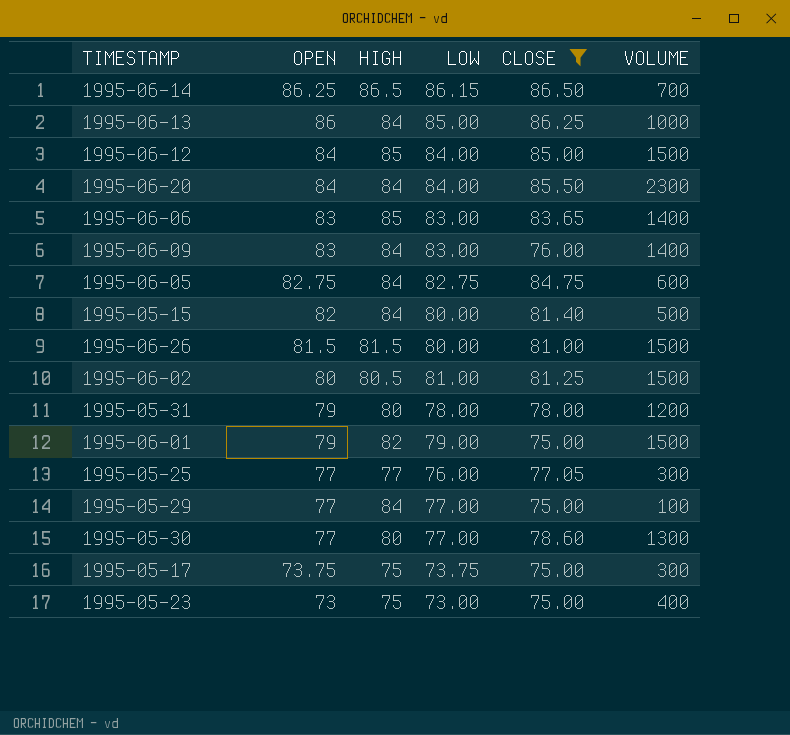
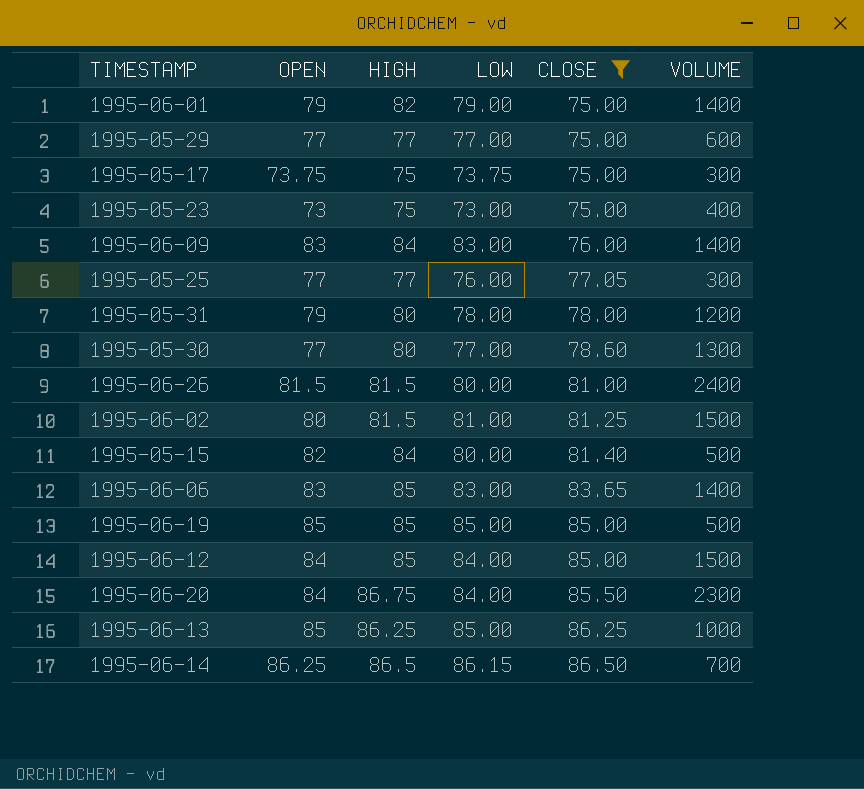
row order: OPEN descending -> CLOSE ascending
row 1995-06-05: 82.75 | 84 | 82.75 | 84.75 | 600 -> none
1995-06-01 | VOLUME: 1500 -> 1400
1995-05-29 | HIGH: 84 -> 77
1995-05-29 | VOLUME: 100 -> 600
1995-06-26 | VOLUME: 1500 -> 2400
1995-06-02 | HIGH: 80.5 -> 81.5
row 1995-06-19: none -> 85 | 85 | 85.00 | 85.00 | 500
1995-06-20 | HIGH: 84 -> 86.75
1995-06-13 | OPEN: 86 -> 85
1995-06-13 | HIGH: 84 -> 86.25

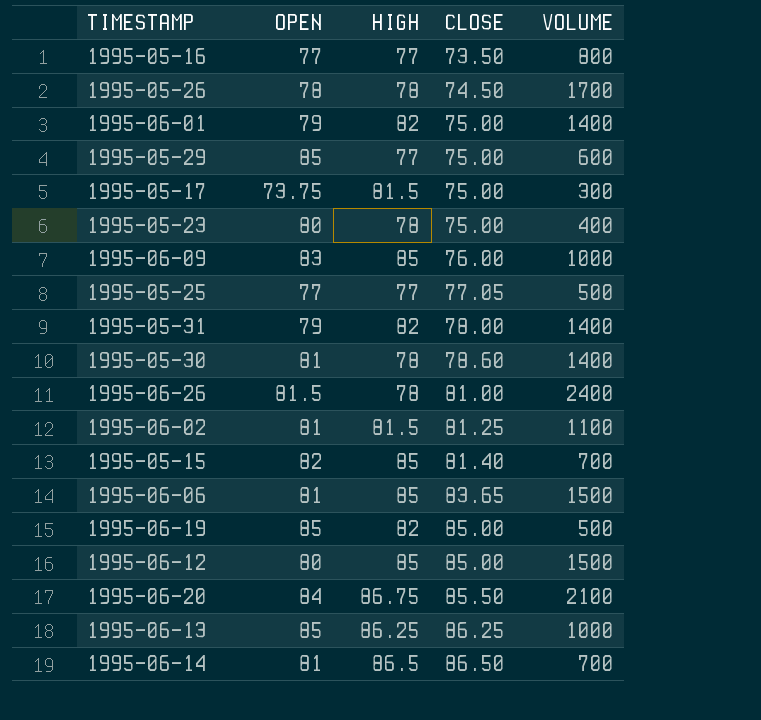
filter: CLOSE >= 75.00 -> none
column LOW | position: 4 -> none
1995-05-29 | OPEN: 77 -> 85
1995-05-17 | HIGH: 75 -> 81.5
1995-05-23 | OPEN: 73 -> 80
1995-05-23 | HIGH: 75 -> 78
1995-06-09 | HIGH: 84 -> 85
1995-06-09 | VOLUME: 1400 -> 1000
1995-05-25 | VOLUME: 300 -> 500
1995-05-31 | HIGH: 80 -> 82
1995-05-31 | VOLUME: 1200 -> 1400
1995-05-30 | OPEN: 77 -> 81
1995-05-30 | HIGH: 80 -> 78
1995-05-30 | VOLUME: 1300 -> 1400
1995-06-26 | HIGH: 81.5 -> 78
1995-06-02 | OPEN: 80 -> 81
1995-06-02 | VOLUME: 1500 -> 1100
1995-05-15 | HIGH: 84 -> 85
1995-05-15 | VOLUME: 500 -> 700
1995-06-06 | OPEN: 83 -> 81
1995-06-06 | VOLUME: 1400 -> 1500
1995-06-19 | HIGH: 85 -> 82
1995-06-12 | OPEN: 84 -> 80
1995-06-20 | VOLUME: 2300 -> 2100
1995-06-14 | OPEN: 86.25 -> 81

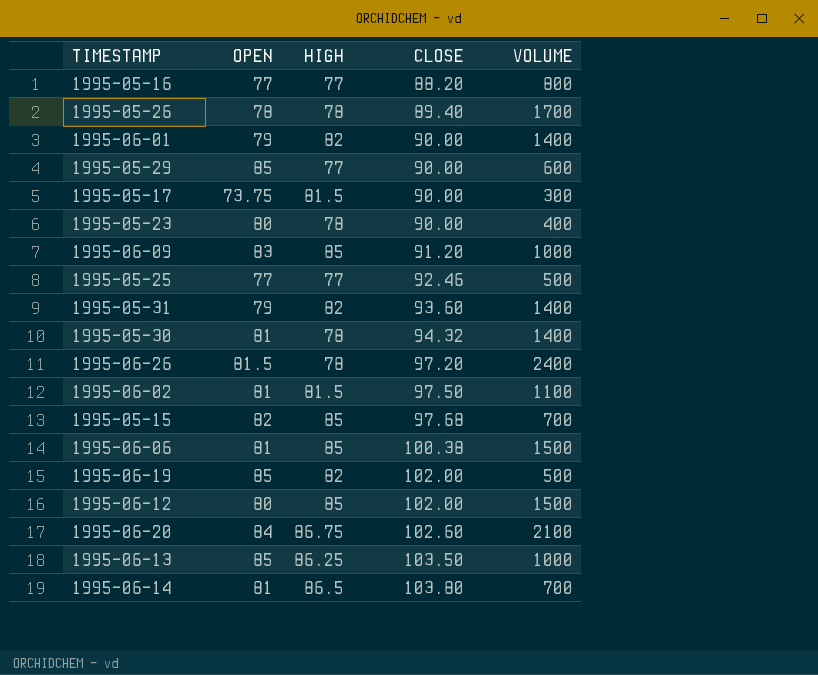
1995-05-16 | CLOSE: 73.50 -> 88.20
1995-05-26 | CLOSE: 74.50 -> 89.40
1995-06-01 | CLOSE: 75.00 -> 90.00
1995-05-29 | CLOSE: 75.00 -> 90.00
1995-05-17 | CLOSE: 75.00 -> 90.00
1995-05-23 | CLOSE: 75.00 -> 90.00
1995-06-09 | CLOSE: 76.00 -> 91.20
1995-05-25 | CLOSE: 77.05 -> 92.46
1995-05-31 | CLOSE: 78.00 -> 93.60
1995-05-30 | CLOSE: 78.60 -> 94.32
1995-06-26 | CLOSE: 81.00 -> 97.20
1995-06-02 | CLOSE: 81.25 -> 97.50
1995-05-15 | CLOSE: 81.40 -> 97.68
1995-06-06 | CLOSE: 83.65 -> 100.38
1995-06-19 | CLOSE: 85.00 -> 102.00
1995-06-12 | CLOSE: 85.00 -> 102.00
1995-06-20 | CLOSE: 85.50 -> 102.60
1995-06-13 | CLOSE: 86.25 -> 103.50
1995-06-14 | CLOSE: 86.50 -> 103.80

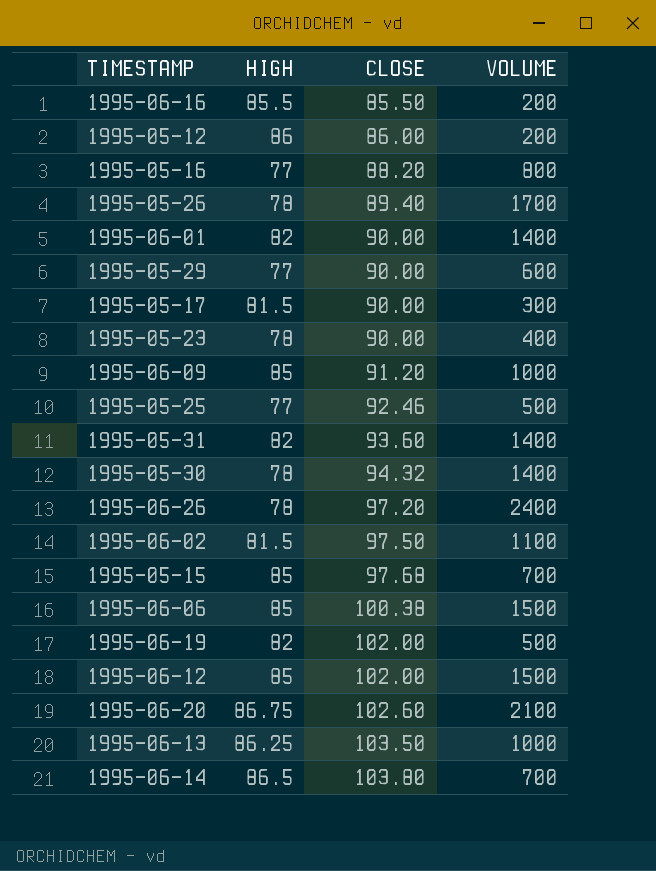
column OPEN | position: 2 -> none
row 1995-06-16: none -> 85.5 | 85.50 | 200
row 1995-05-12: none -> 86 | 86.00 | 200

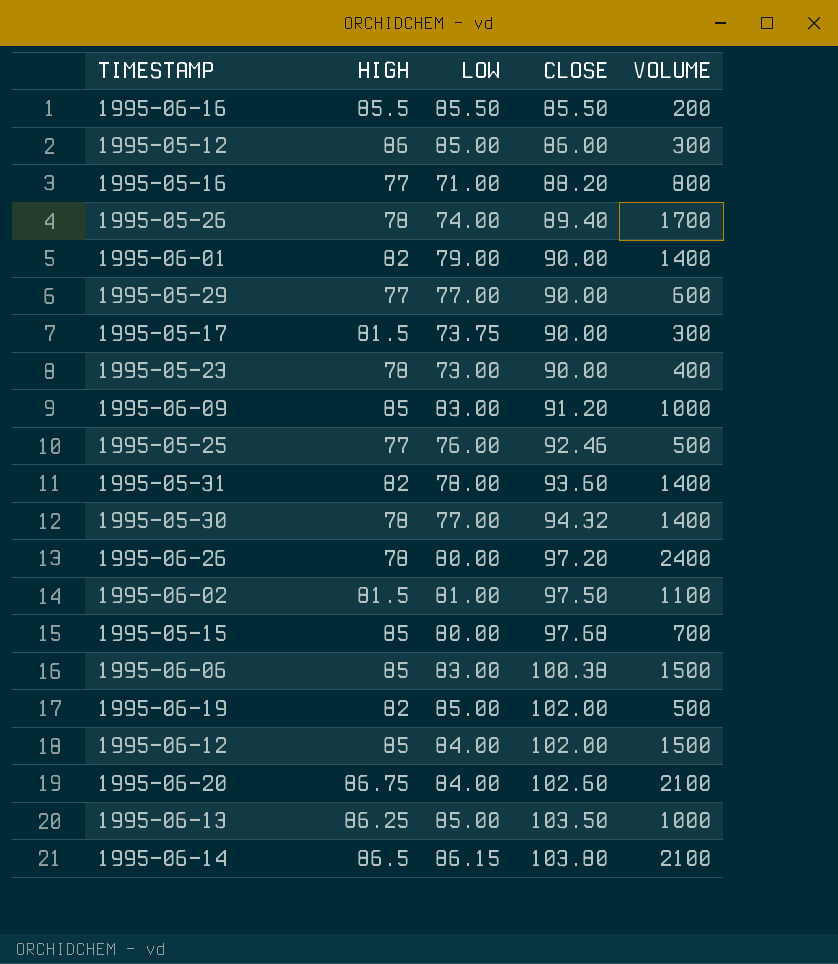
column LOW | position: none -> 3
1995-05-12 | VOLUME: 200 -> 300
1995-06-14 | VOLUME: 700 -> 2100

